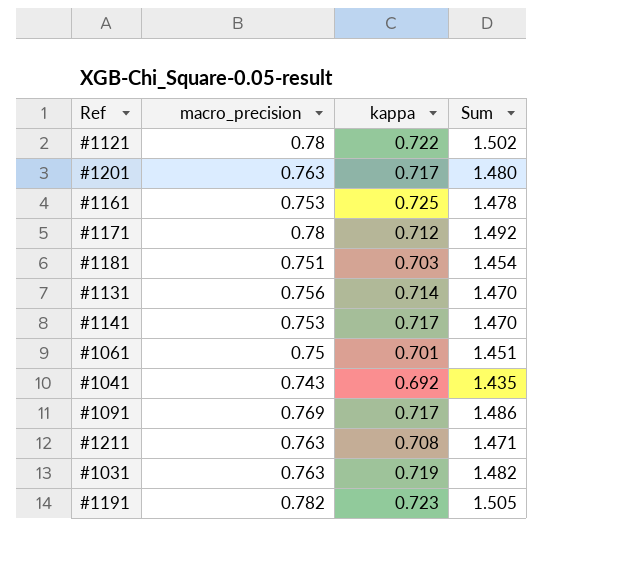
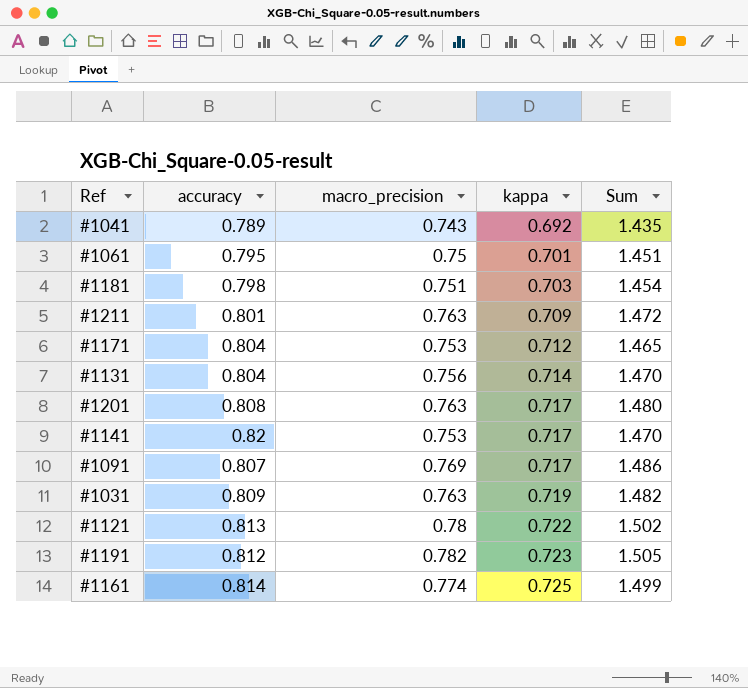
row order: none -> kappa ascending
column accuracy | position: none -> 2
#1211 | kappa: 0.708 -> 0.709
#1211 | Sum: 1.471 -> 1.472
#1171 | macro_precision: 0.78 -> 0.753
#1171 | Sum: 1.492 -> 1.465
#1161 | macro_precision: 0.753 -> 0.774
#1161 | Sum: 1.478 -> 1.499

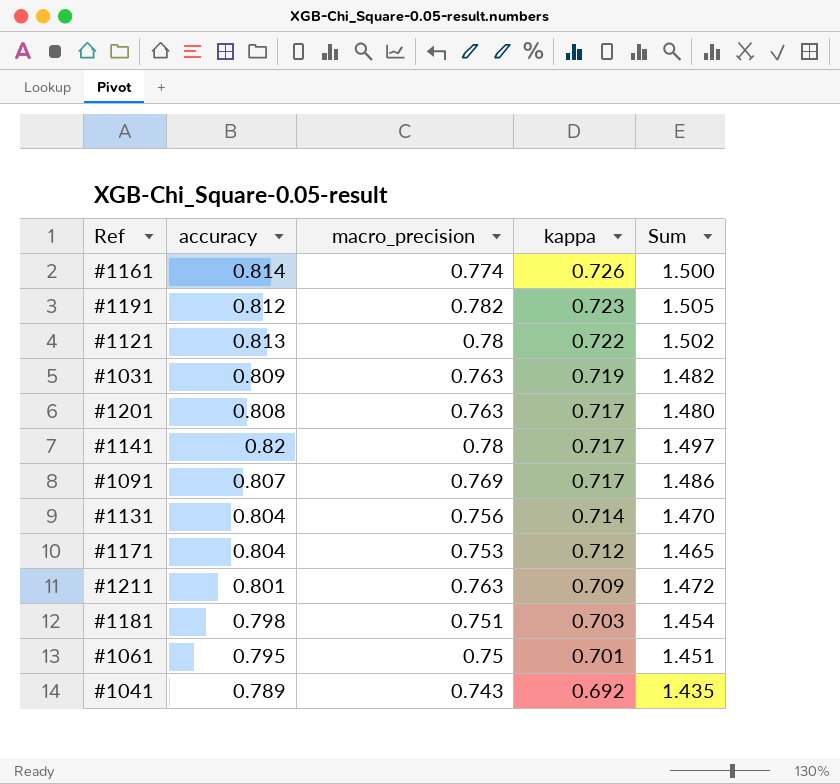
row order: kappa ascending -> kappa descending
#1161 | kappa: 0.725 -> 0.726
#1161 | Sum: 1.499 -> 1.500
#1141 | macro_precision: 0.753 -> 0.78
#1141 | Sum: 1.470 -> 1.497

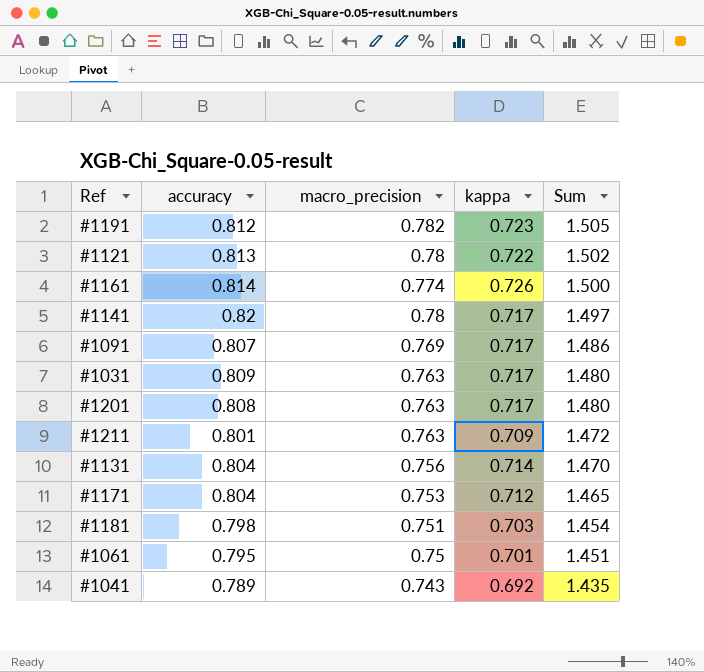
row order: kappa descending -> Sum descending
#1031 | kappa: 0.719 -> 0.717
#1031 | Sum: 1.482 -> 1.480

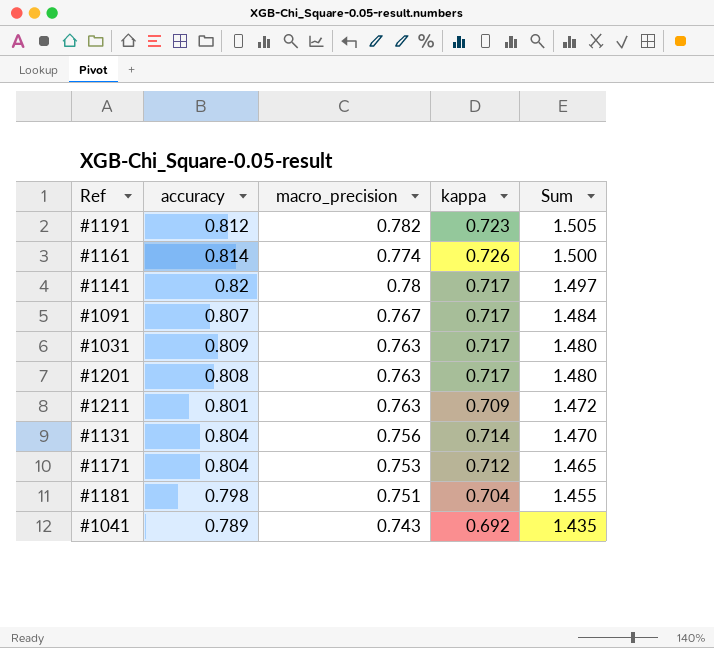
row #1121: 0.813 | 0.78 | 0.722 | 1.502 -> none
row #1061: 0.795 | 0.75 | 0.701 | 1.451 -> none
#1091 | macro_precision: 0.769 -> 0.767
#1091 | Sum: 1.486 -> 1.484
#1181 | kappa: 0.703 -> 0.704
#1181 | Sum: 1.454 -> 1.455

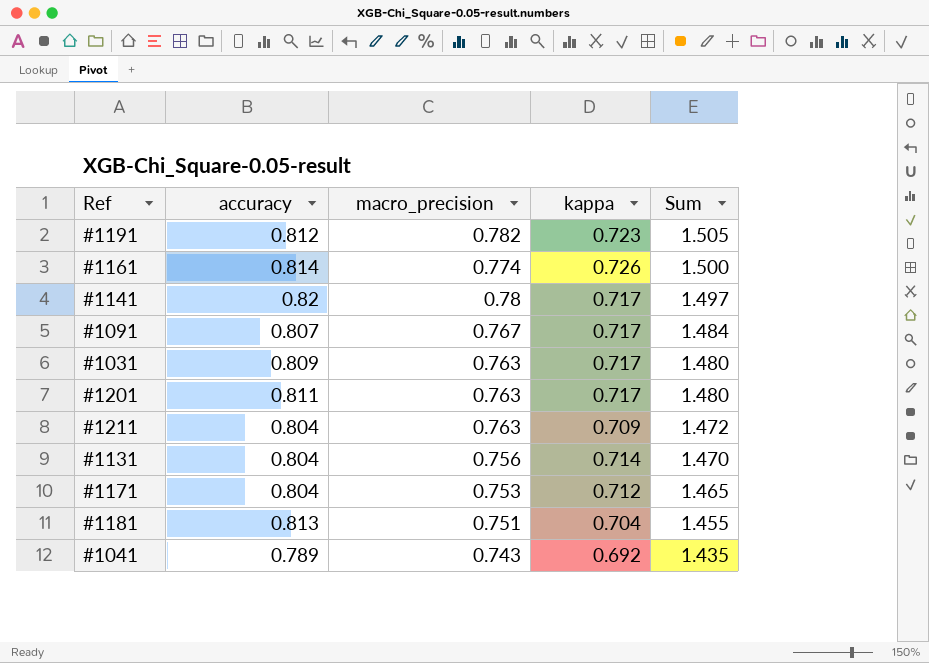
#1201 | accuracy: 0.808 -> 0.811
#1211 | accuracy: 0.801 -> 0.804
#1181 | accuracy: 0.798 -> 0.813

